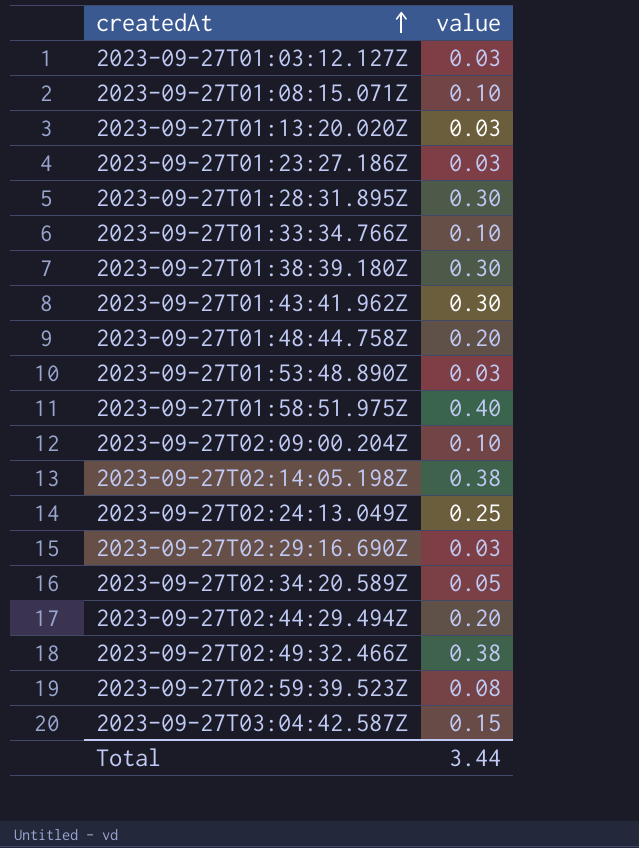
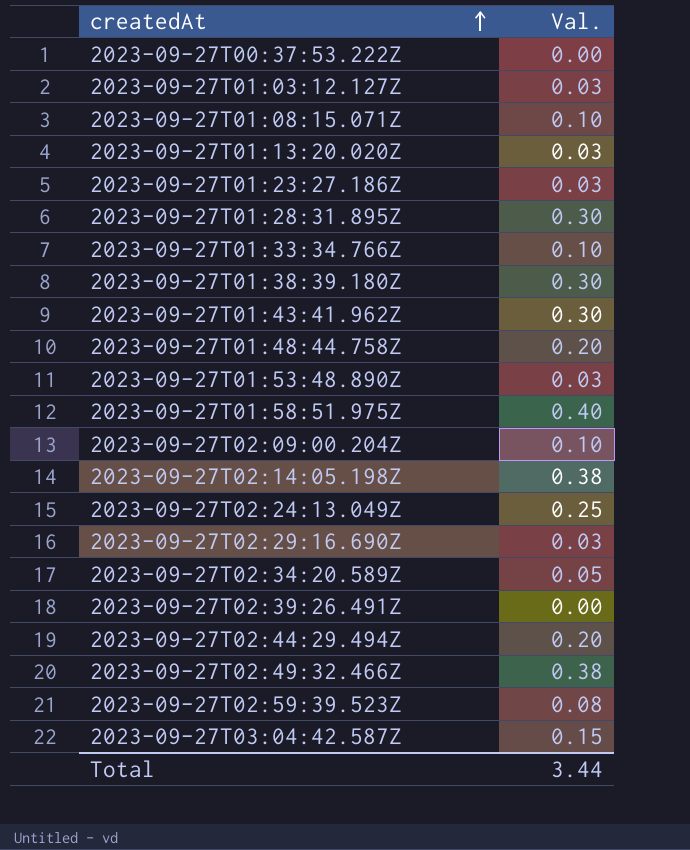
column name: value -> Val.
row 2023-09-27T00:37:53.222Z: none -> 0.00
row 2023-09-27T02:39:26.491Z: none -> 0.00

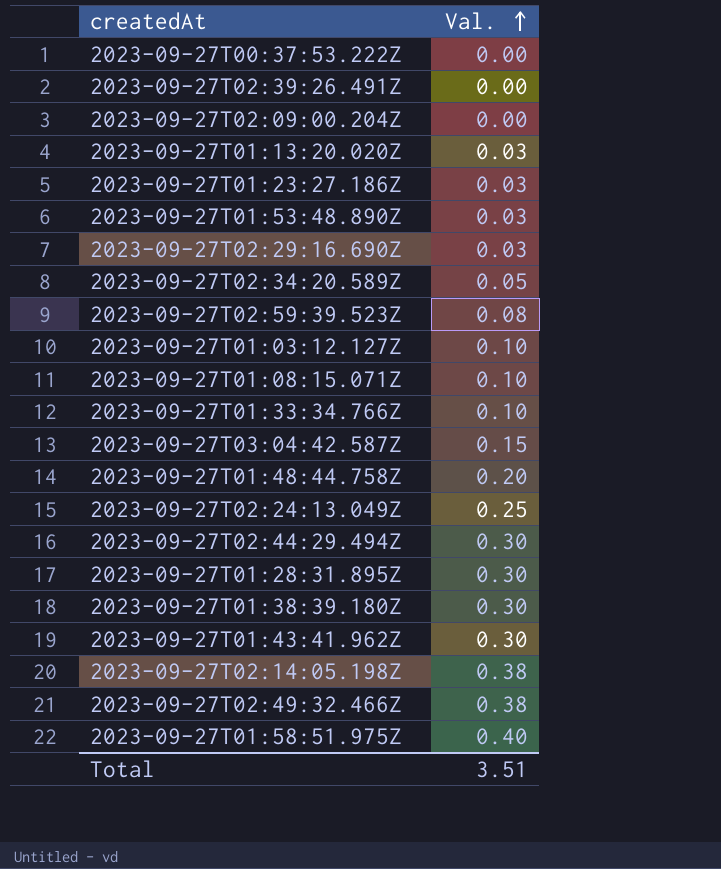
row order: createdAt ascending -> Val. ascending
2023-09-27T02:09:00.204Z | Val.: 0.10 -> 0.00
2023-09-27T01:03:12.127Z | Val.: 0.03 -> 0.10
2023-09-27T02:44:29.494Z | Val.: 0.20 -> 0.30
Total | Val.: 3.44 -> 3.51

